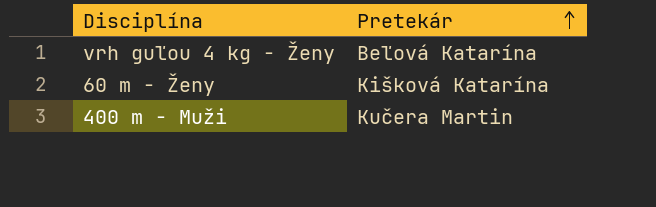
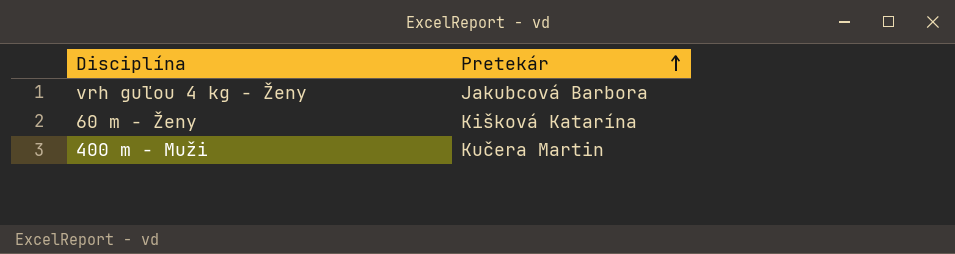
vrh guľou 4 kg - Ženy | Pretekár: Beľová Katarína -> Jakubcová Barbora

